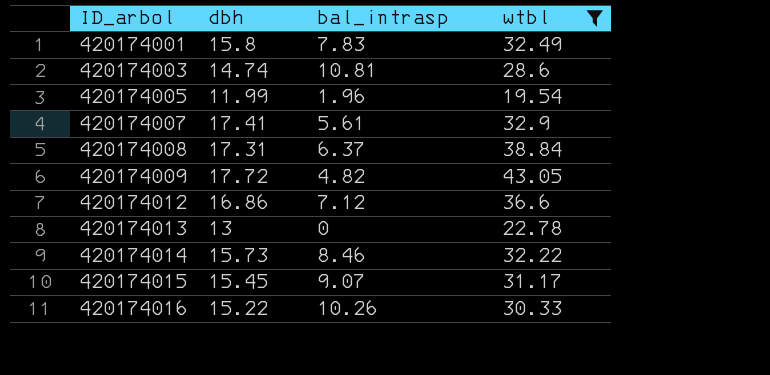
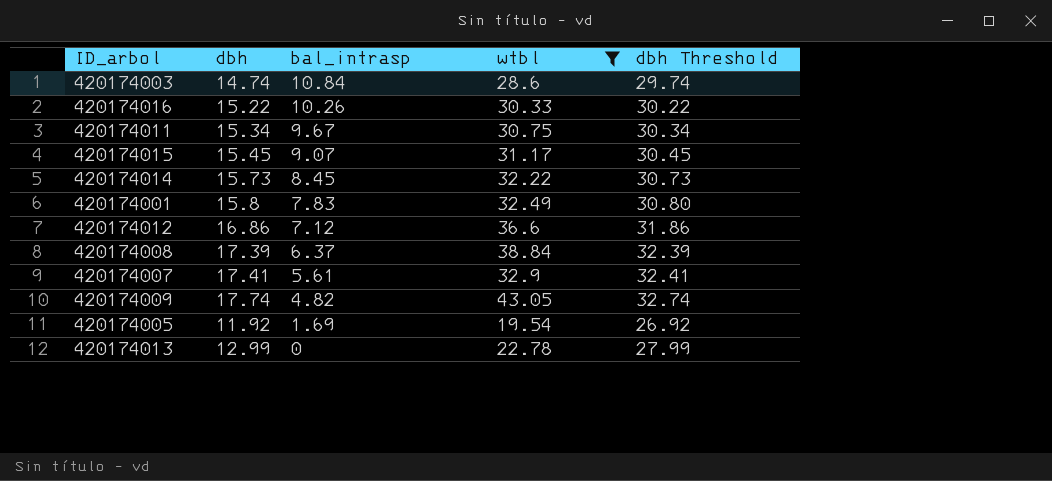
row order: ID_arbol ascending -> bal_intrasp descending
column dbh Threshold | formula: none -> [dbh] + 15
420174003 | bal_intrasp: 10.81 -> 10.84
row 420174011: none -> 15.34 | 9.67 | 30.75 | 30.34
420174014 | bal_intrasp: 8.46 -> 8.45
420174008 | dbh: 17.31 -> 17.39
420174009 | dbh: 17.72 -> 17.74
420174005 | dbh: 11.99 -> 11.92
420174005 | bal_intrasp: 1.96 -> 1.69
420174013 | dbh: 13 -> 12.99

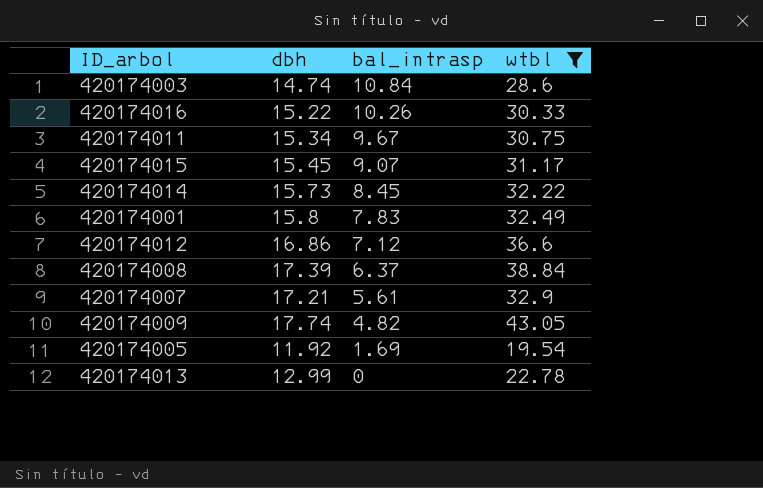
column dbh Threshold | formula: [dbh] + 15 -> none
420174007 | dbh: 17.41 -> 17.21

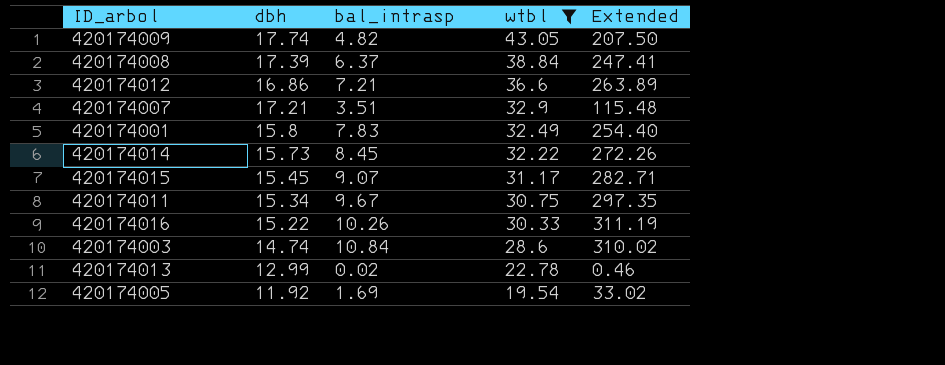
row order: bal_intrasp descending -> wtbl descending
column Extended | formula: none -> [bal_intrasp] * [wtbl]
420174012 | bal_intrasp: 7.12 -> 7.21
420174007 | bal_intrasp: 5.61 -> 3.51
420174013 | bal_intrasp: 0 -> 0.02

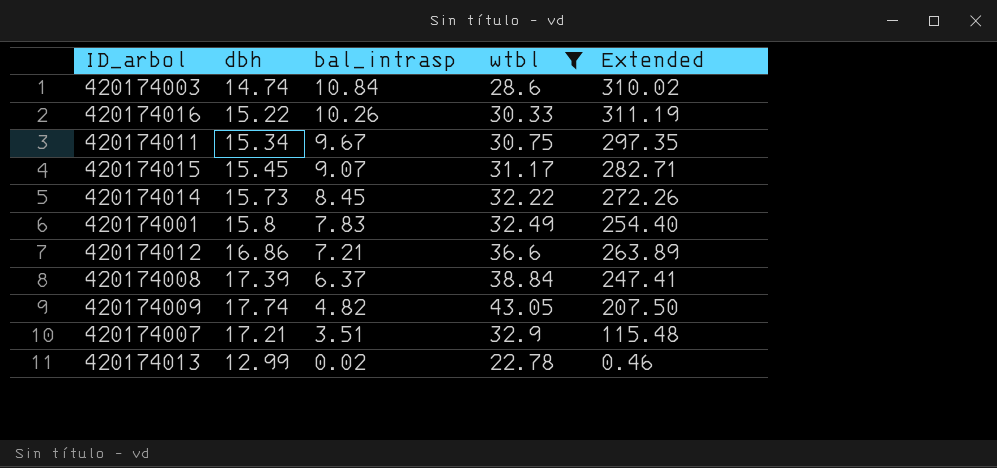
row order: wtbl descending -> bal_intrasp descending
row 420174005: 11.92 | 1.69 | 19.54 | 33.02 -> none

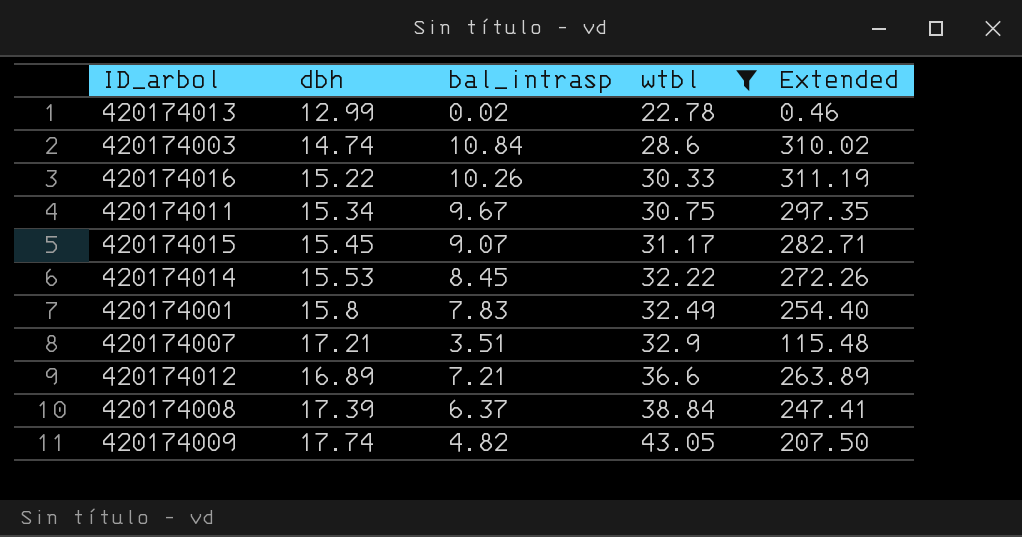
row order: bal_intrasp descending -> wtbl ascending
420174014 | dbh: 15.73 -> 15.53
420174012 | dbh: 16.86 -> 16.89

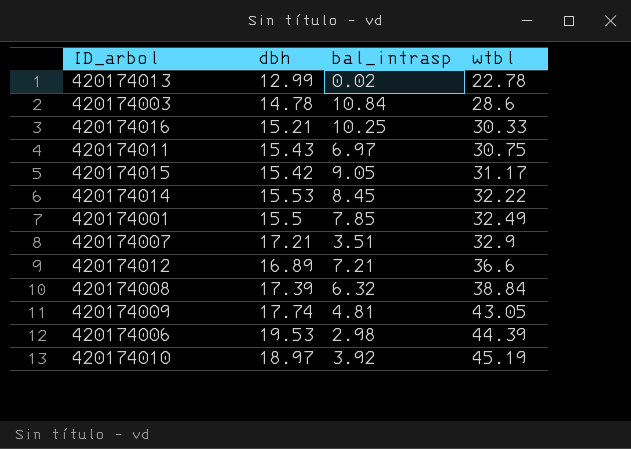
filter: wtbl <= 43.05 -> none
column Extended | formula: [bal_intrasp] * [wtbl] -> none
420174003 | dbh: 14.74 -> 14.78
420174016 | dbh: 15.22 -> 15.21
420174016 | bal_intrasp: 10.26 -> 10.25
420174011 | dbh: 15.34 -> 15.43
420174011 | bal_intrasp: 9.67 -> 6.97
420174015 | dbh: 15.45 -> 15.42
420174015 | bal_intrasp: 9.07 -> 9.05
420174001 | dbh: 15.8 -> 15.5
420174001 | bal_intrasp: 7.83 -> 7.85
420174008 | bal_intrasp: 6.37 -> 6.32
420174009 | bal_intrasp: 4.82 -> 4.81

